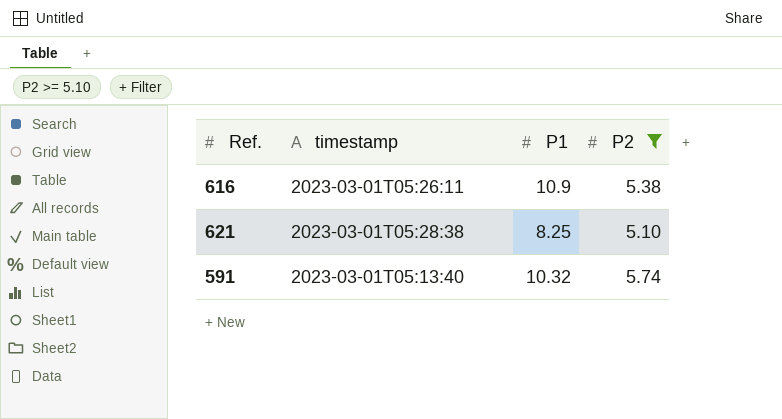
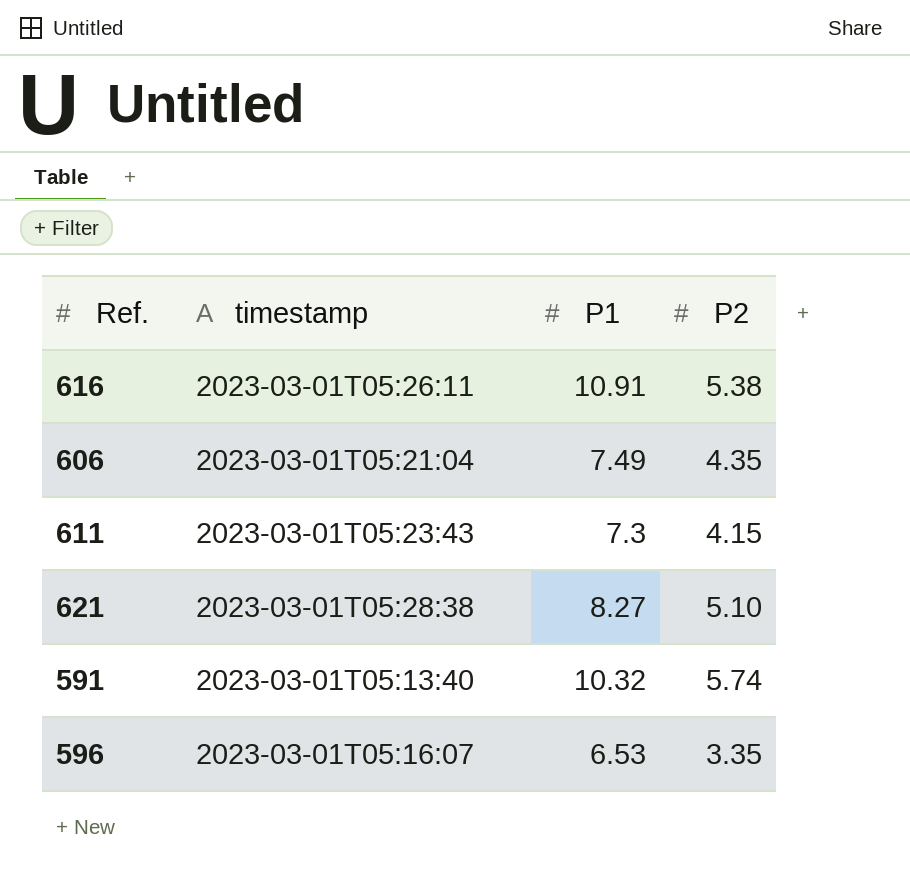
filter: P2 >= 5.10 -> none
616 | P1: 10.9 -> 10.91
621 | P1: 8.25 -> 8.27

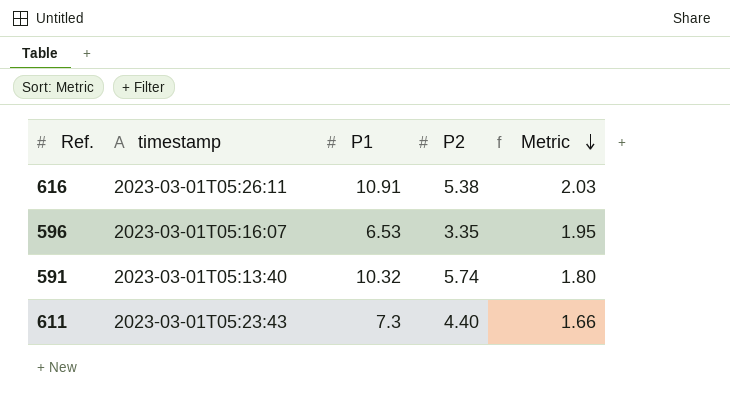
row order: none -> Metric descending
column Metric | formula: none -> [P1] / [P2]
row 606: 2023-03-01T05:21:04 | 7.49 | 4.35 -> none
row 621: 2023-03-01T05:28:38 | 8.27 | 5.10 -> none
611 | P2: 4.15 -> 4.40

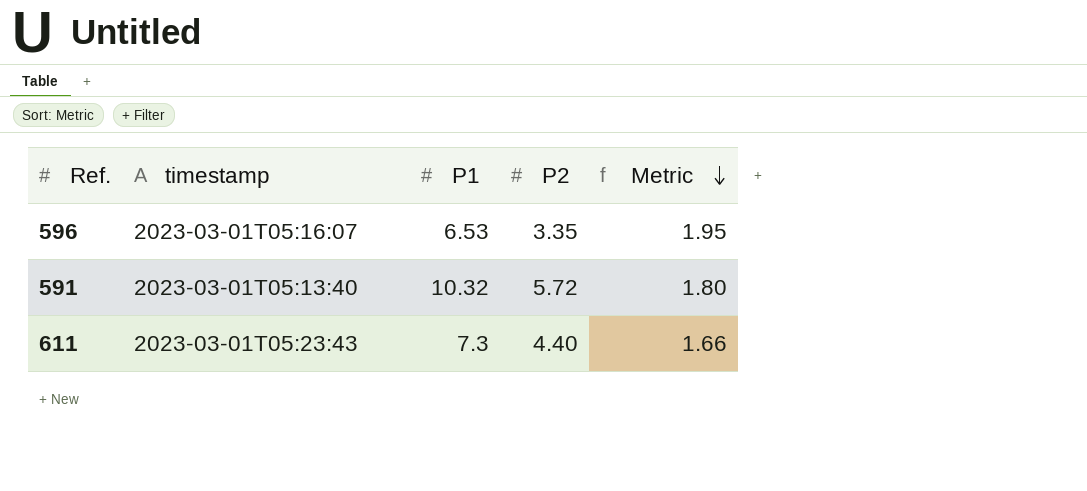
row 616: 2023-03-01T05:26:11 | 10.91 | 5.38 | 2.03 -> none
591 | P2: 5.74 -> 5.72

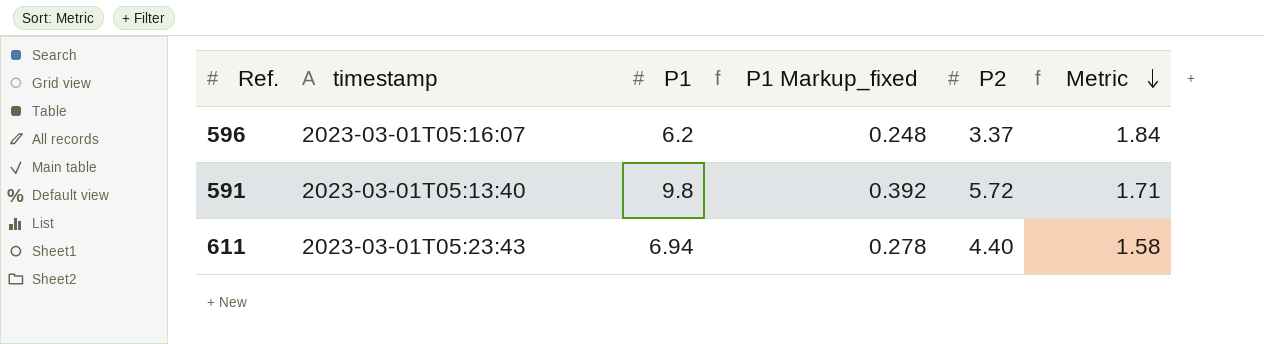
column P1 Markup_fixed | formula: none -> [P1] * 0.04
596 | P1: 6.53 -> 6.2
596 | P2: 3.35 -> 3.37
596 | Metric: 1.95 -> 1.84
591 | P1: 10.32 -> 9.8
591 | Metric: 1.80 -> 1.71
611 | P1: 7.3 -> 6.94
611 | Metric: 1.66 -> 1.58

